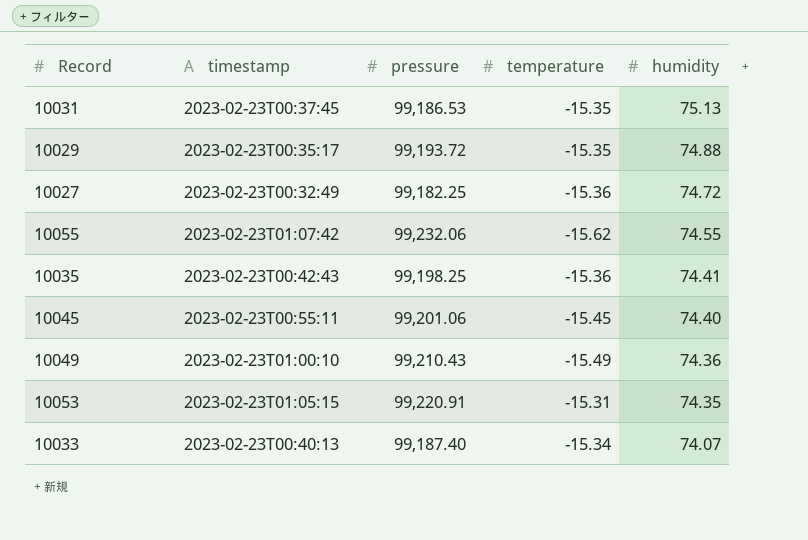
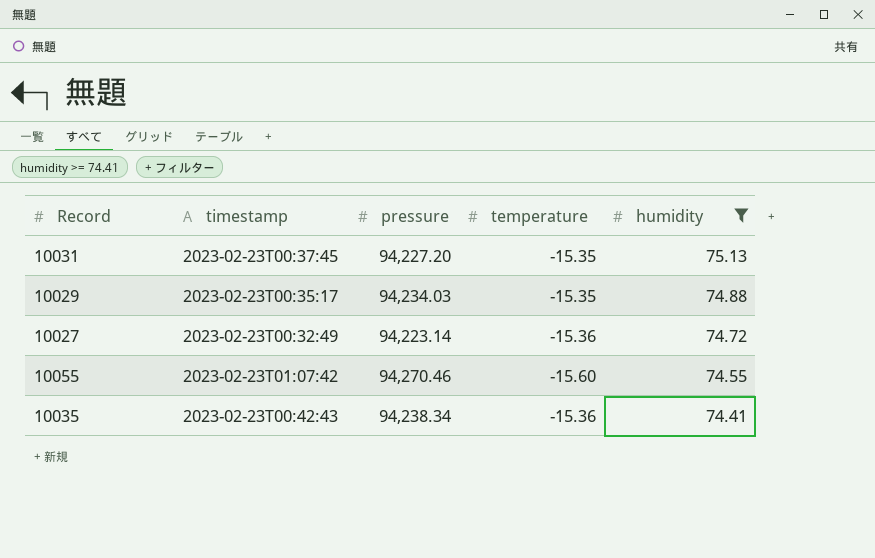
filter: none -> humidity >= 74.41
10031 | pressure: 99,186.53 -> 94,227.20
10029 | pressure: 99,193.72 -> 94,234.03
10027 | pressure: 99,182.25 -> 94,223.14
10055 | pressure: 99,232.06 -> 94,270.46
10055 | temperature: -15.62 -> -15.60
10035 | pressure: 99,198.25 -> 94,238.34

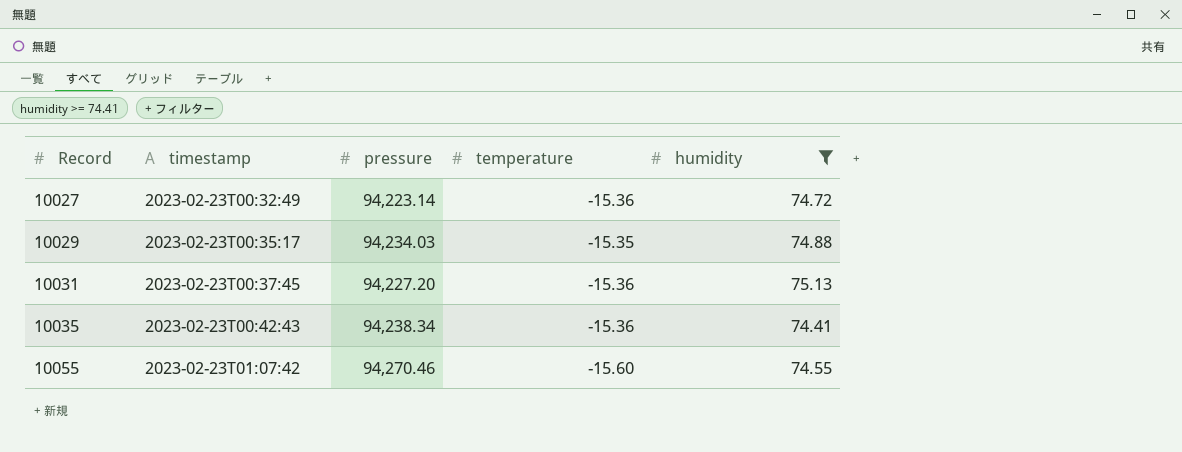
row order: humidity descending -> Record ascending
10031 | temperature: -15.35 -> -15.36

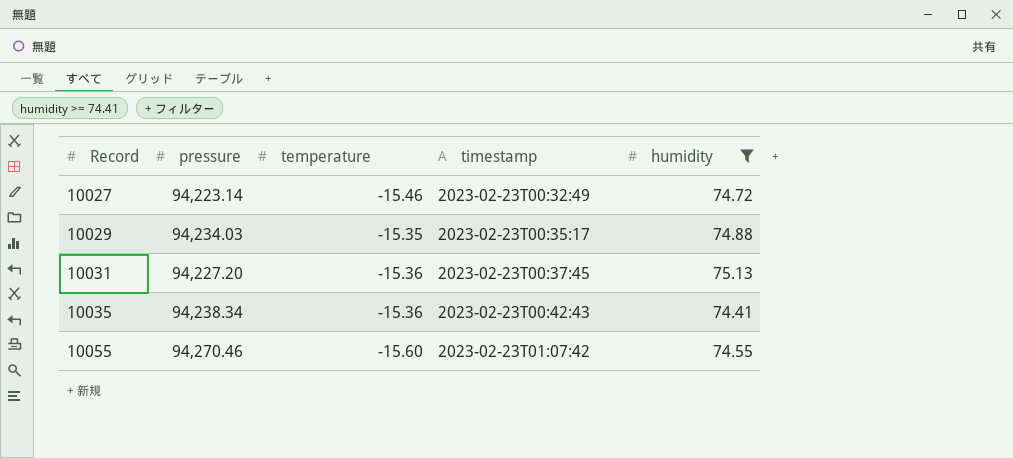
column timestamp | position: 2 -> 4
10027 | temperature: -15.36 -> -15.46

